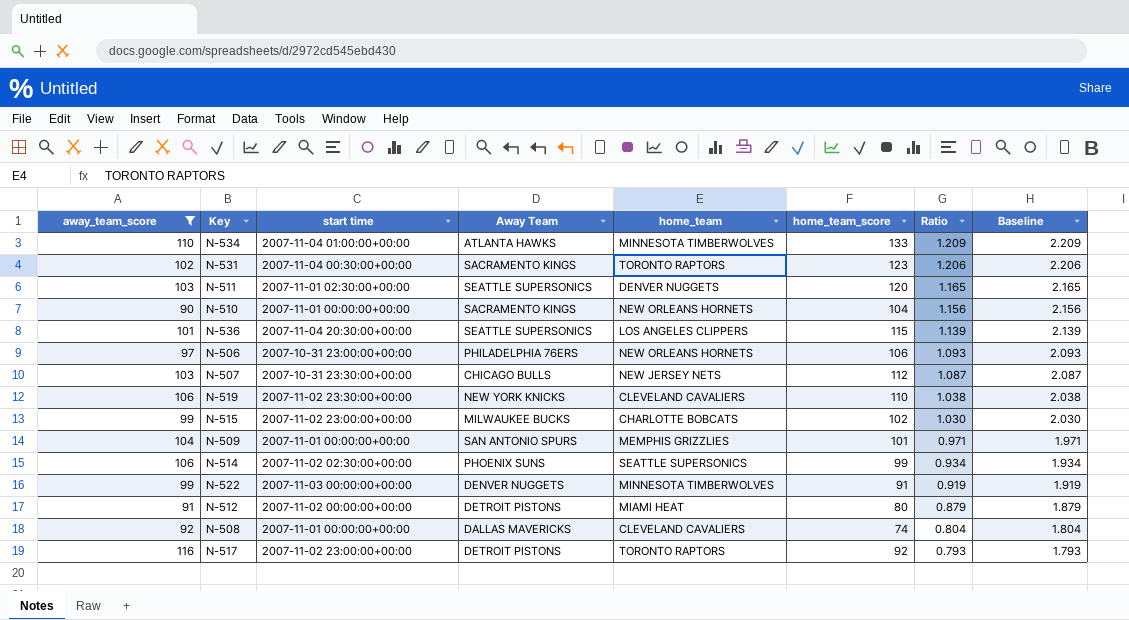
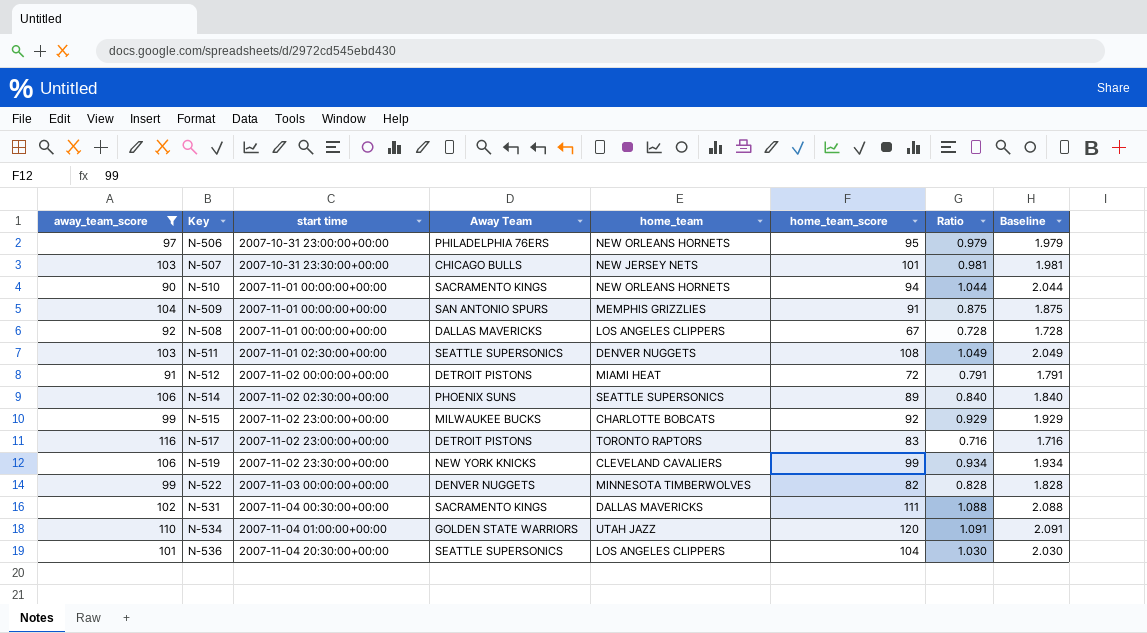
row order: Ratio descending -> start time ascending
N-506 | home_team_score: 106 -> 95
N-506 | Ratio: 1.093 -> 0.979
N-506 | Baseline: 2.093 -> 1.979
N-507 | home_team_score: 112 -> 101
N-507 | Ratio: 1.087 -> 0.981
N-507 | Baseline: 2.087 -> 1.981
N-510 | home_team_score: 104 -> 94
N-510 | Ratio: 1.156 -> 1.044
N-510 | Baseline: 2.156 -> 2.044
N-509 | home_team_score: 101 -> 91
N-509 | Ratio: 0.971 -> 0.875
N-509 | Baseline: 1.971 -> 1.875
N-508 | home_team: CLEVELAND CAVALIERS -> LOS ANGELES CLIPPERS
N-508 | home_team_score: 74 -> 67
N-508 | Ratio: 0.804 -> 0.728
N-508 | Baseline: 1.804 -> 1.728
N-511 | home_team_score: 120 -> 108
N-511 | Ratio: 1.165 -> 1.049
N-511 | Baseline: 2.165 -> 2.049
N-512 | home_team_score: 80 -> 72
N-512 | Ratio: 0.879 -> 0.791
N-512 | Baseline: 1.879 -> 1.791
N-514 | home_team_score: 99 -> 89
N-514 | Ratio: 0.934 -> 0.840
N-514 | Baseline: 1.934 -> 1.840
N-515 | home_team_score: 102 -> 92
N-515 | Ratio: 1.030 -> 0.929
N-515 | Baseline: 2.030 -> 1.929
N-517 | home_team_score: 92 -> 83
N-517 | Ratio: 0.793 -> 0.716
N-517 | Baseline: 1.793 -> 1.716
N-519 | home_team_score: 110 -> 99
N-519 | Ratio: 1.038 -> 0.934
N-519 | Baseline: 2.038 -> 1.934
N-522 | home_team_score: 91 -> 82
N-522 | Ratio: 0.919 -> 0.828
N-522 | Baseline: 1.919 -> 1.828
N-531 | home_team: TORONTO RAPTORS -> DALLAS MAVERICKS
N-531 | home_team_score: 123 -> 111
N-531 | Ratio: 1.206 -> 1.088
N-531 | Baseline: 2.206 -> 2.088
N-534 | Away Team: ATLANTA HAWKS -> GOLDEN STATE WARRIORS
N-534 | home_team: MINNESOTA TIMBERWOLVES -> UTAH JAZZ
N-534 | home_team_score: 133 -> 120
N-534 | Ratio: 1.209 -> 1.091
N-534 | Baseline: 2.209 -> 2.091
N-536 | home_team_score: 115 -> 104
N-536 | Ratio: 1.139 -> 1.030
N-536 | Baseline: 2.139 -> 2.030

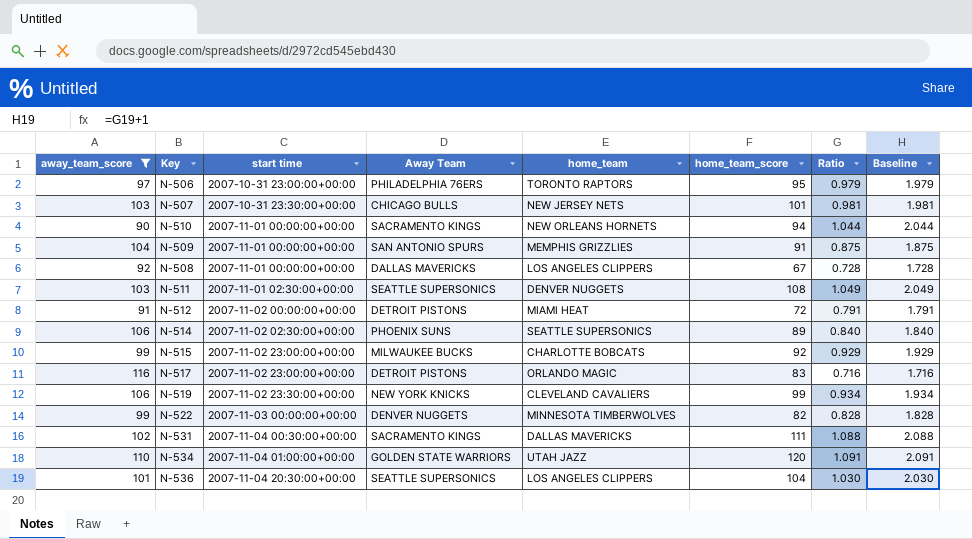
N-506 | home_team: NEW ORLEANS HORNETS -> TORONTO RAPTORS
N-517 | home_team: TORONTO RAPTORS -> ORLANDO MAGIC

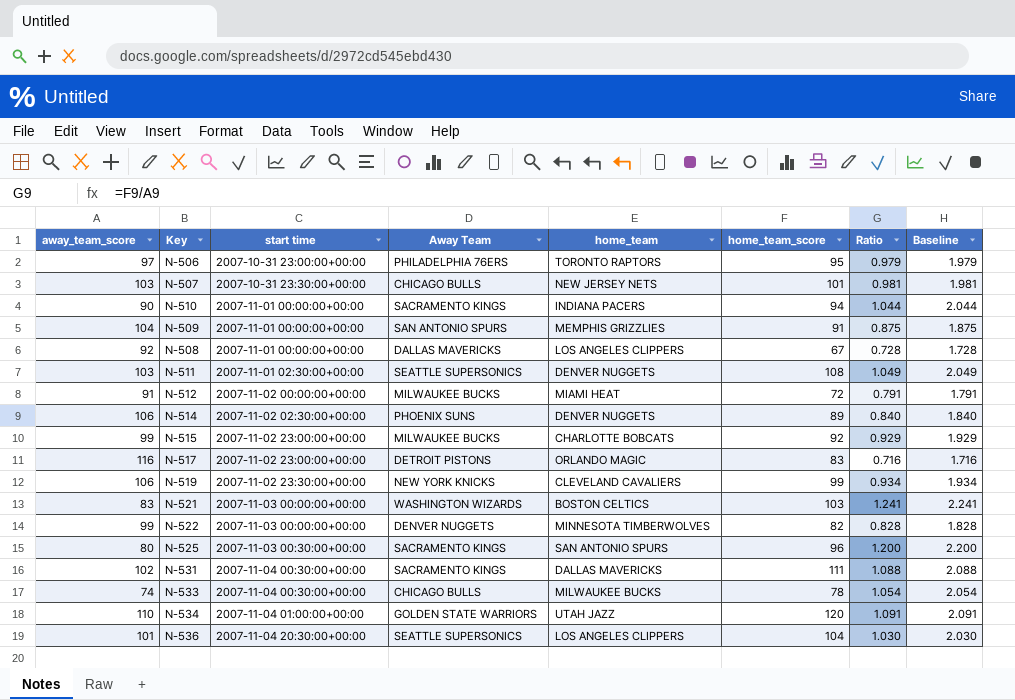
filter: away_team_score >= 90 -> none
N-510 | home_team: NEW ORLEANS HORNETS -> INDIANA PACERS
N-512 | Away Team: DETROIT PISTONS -> MILWAUKEE BUCKS
N-514 | home_team: SEATTLE SUPERSONICS -> DENVER NUGGETS

